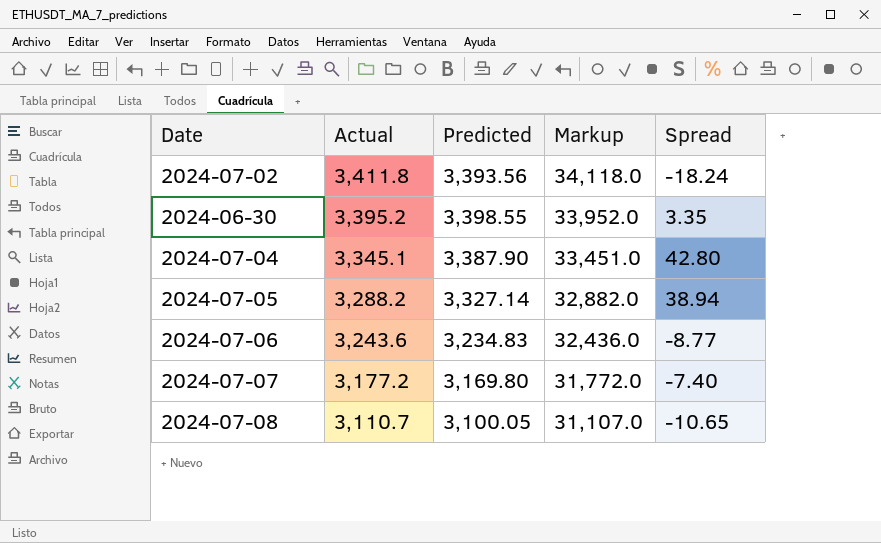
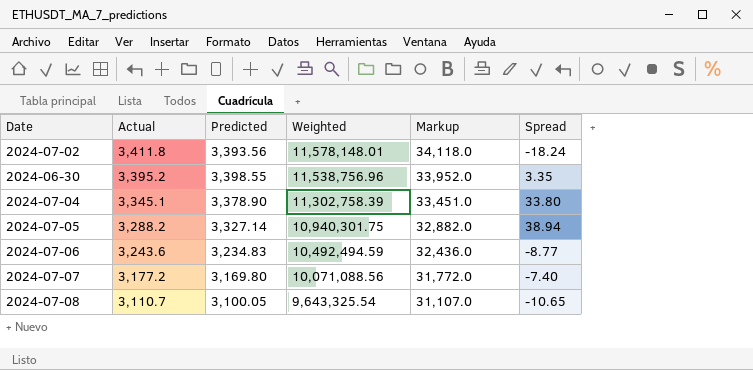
column Weighted | formula: none -> [Actual] * [Predicted]
2024-07-04 | Predicted: 3,387.90 -> 3,378.90
2024-07-04 | Spread: 42.80 -> 33.80

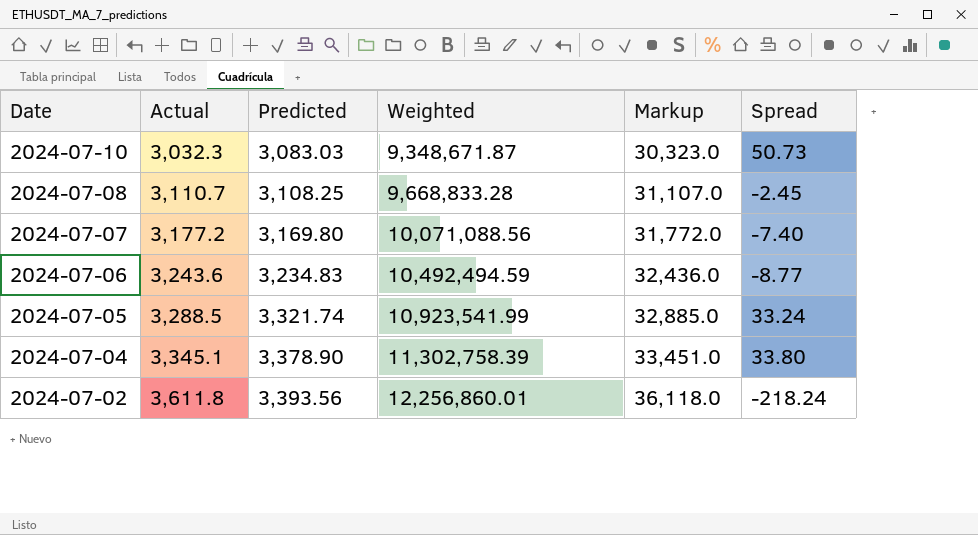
row order: Actual descending -> Date descending
row 2024-06-30: 3,395.2 | 3,398.55 | 11,538,756.96 | 33,952.0 | 3.35 -> none
row 2024-07-10: none -> 3,032.3 | 3,083.03 | 9,348,671.87 | 30,323.0 | 50.73
2024-07-08 | Predicted: 3,100.05 -> 3,108.25
2024-07-08 | Weighted: 9,643,325.54 -> 9,668,833.28
2024-07-08 | Spread: -10.65 -> -2.45
2024-07-05 | Actual: 3,288.2 -> 3,288.5
2024-07-05 | Predicted: 3,327.14 -> 3,321.74
2024-07-05 | Weighted: 10,940,301.75 -> 10,923,541.99
2024-07-05 | Markup: 32,882.0 -> 32,885.0
2024-07-05 | Spread: 38.94 -> 33.24
2024-07-02 | Actual: 3,411.8 -> 3,611.8
2024-07-02 | Weighted: 11,578,148.01 -> 12,256,860.01
2024-07-02 | Markup: 34,118.0 -> 36,118.0
2024-07-02 | Spread: -18.24 -> -218.24

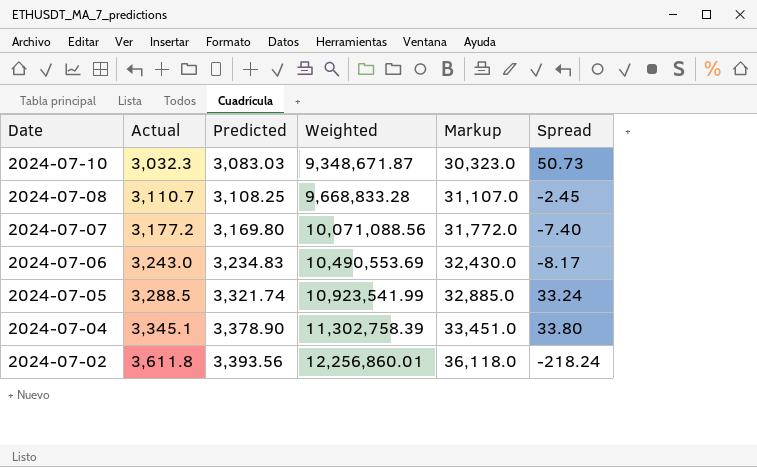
2024-07-06 | Actual: 3,243.6 -> 3,243.0
2024-07-06 | Weighted: 10,492,494.59 -> 10,490,553.69
2024-07-06 | Markup: 32,436.0 -> 32,430.0
2024-07-06 | Spread: -8.77 -> -8.17

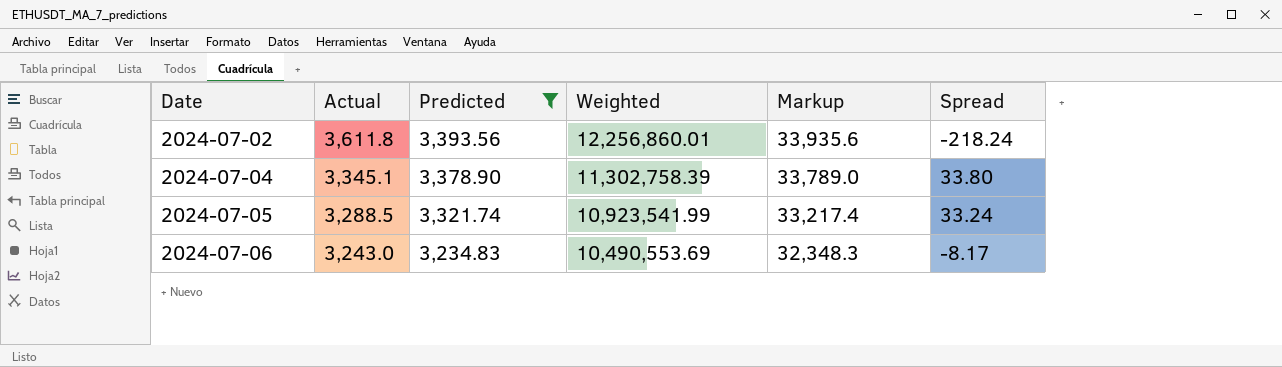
filter: none -> Predicted >= 3,234.83
row order: Date descending -> Date ascending
column Markup | formula: [Actual] * 10 -> [Predicted] * 10

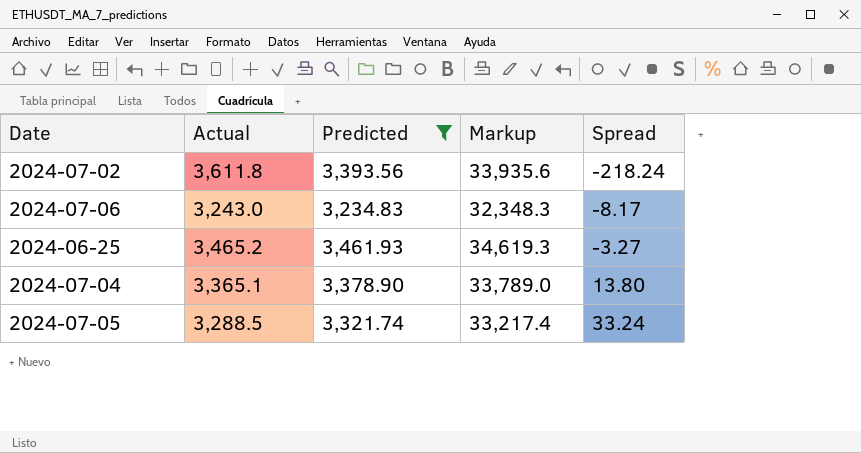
row order: Date ascending -> Spread ascending
column Weighted | formula: [Actual] * [Predicted] -> none
row 2024-06-25: none -> 3,465.2 | 3,461.93 | 34,619.3 | -3.27
2024-07-04 | Actual: 3,345.1 -> 3,365.1
2024-07-04 | Spread: 33.80 -> 13.80

